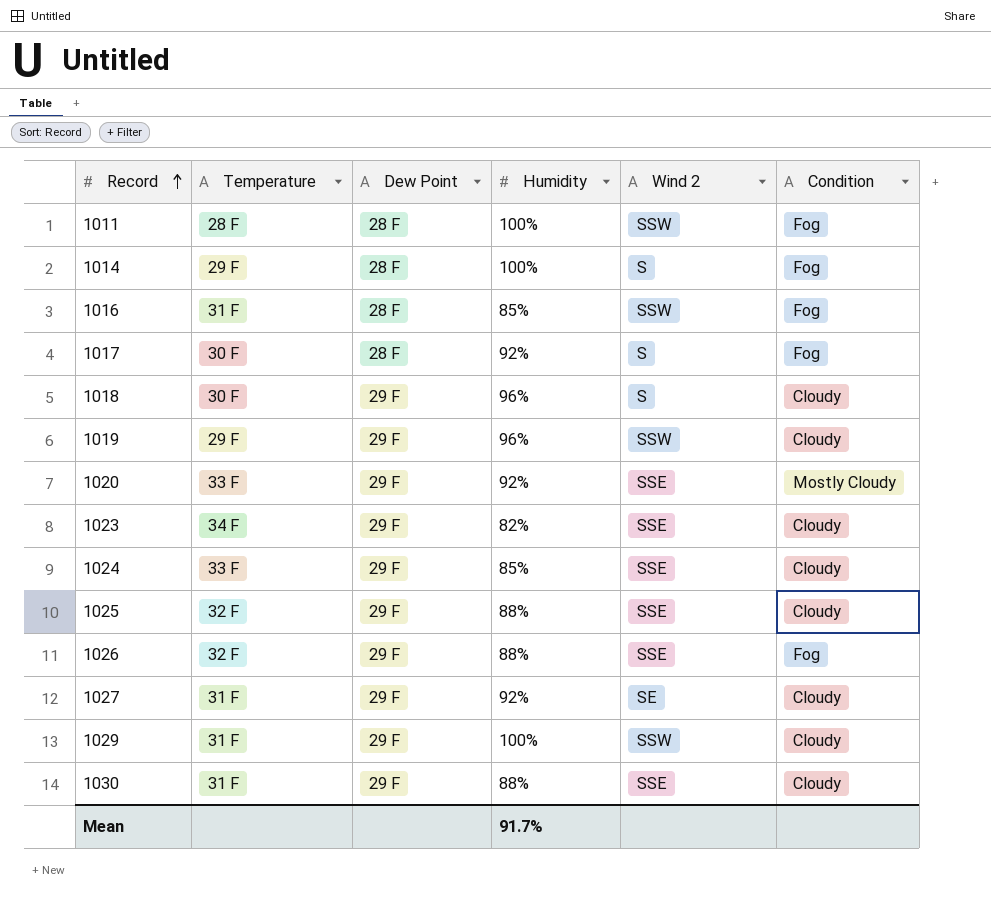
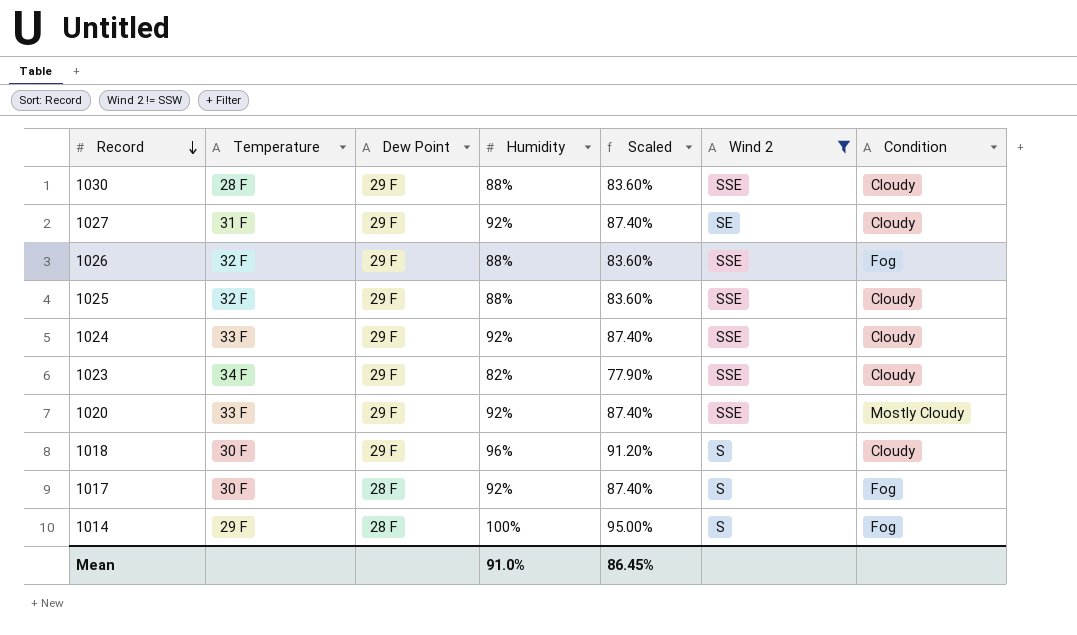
filter: none -> Wind 2 != SSW
row order: Record ascending -> Record descending
column Scaled | formula: none -> [Humidity] * 0.95
1030 | Temperature: 31 F -> 28 F
1024 | Humidity: 85% -> 92%
Mean | Humidity: 91.7% -> 91.0%

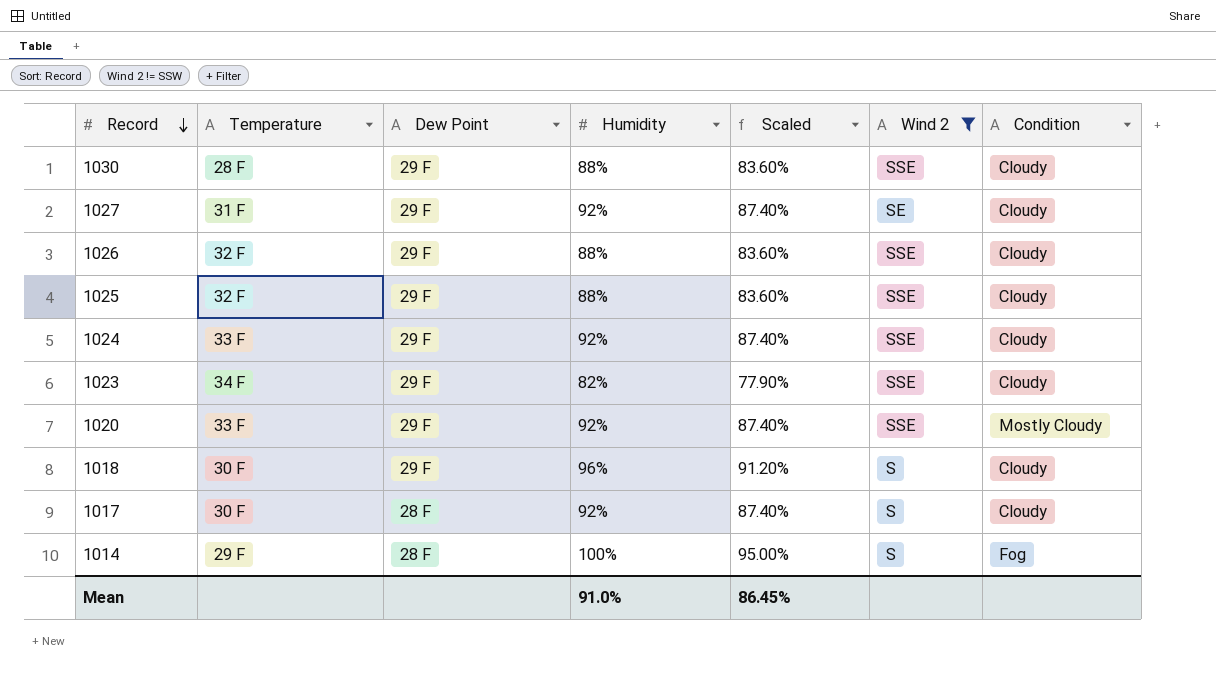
1026 | Condition: Fog -> Cloudy
1017 | Condition: Fog -> Cloudy

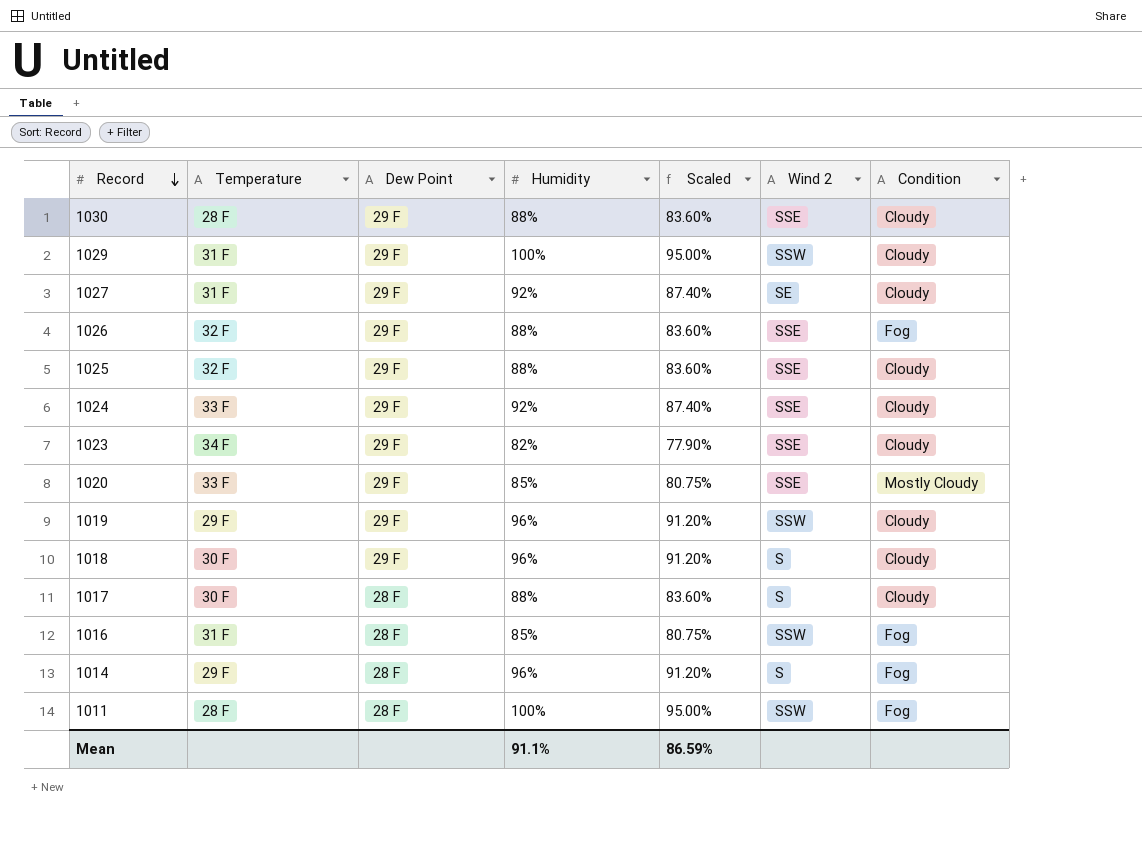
filter: Wind 2 != SSW -> none
1026 | Condition: Cloudy -> Fog
1020 | Humidity: 92% -> 85%
1020 | Scaled: 87.40% -> 80.75%
1017 | Humidity: 92% -> 88%
1017 | Scaled: 87.40% -> 83.60%
1014 | Humidity: 100% -> 96%
1014 | Scaled: 95.00% -> 91.20%
Mean | Humidity: 91.0% -> 91.1%
Mean | Scaled: 86.45% -> 86.59%

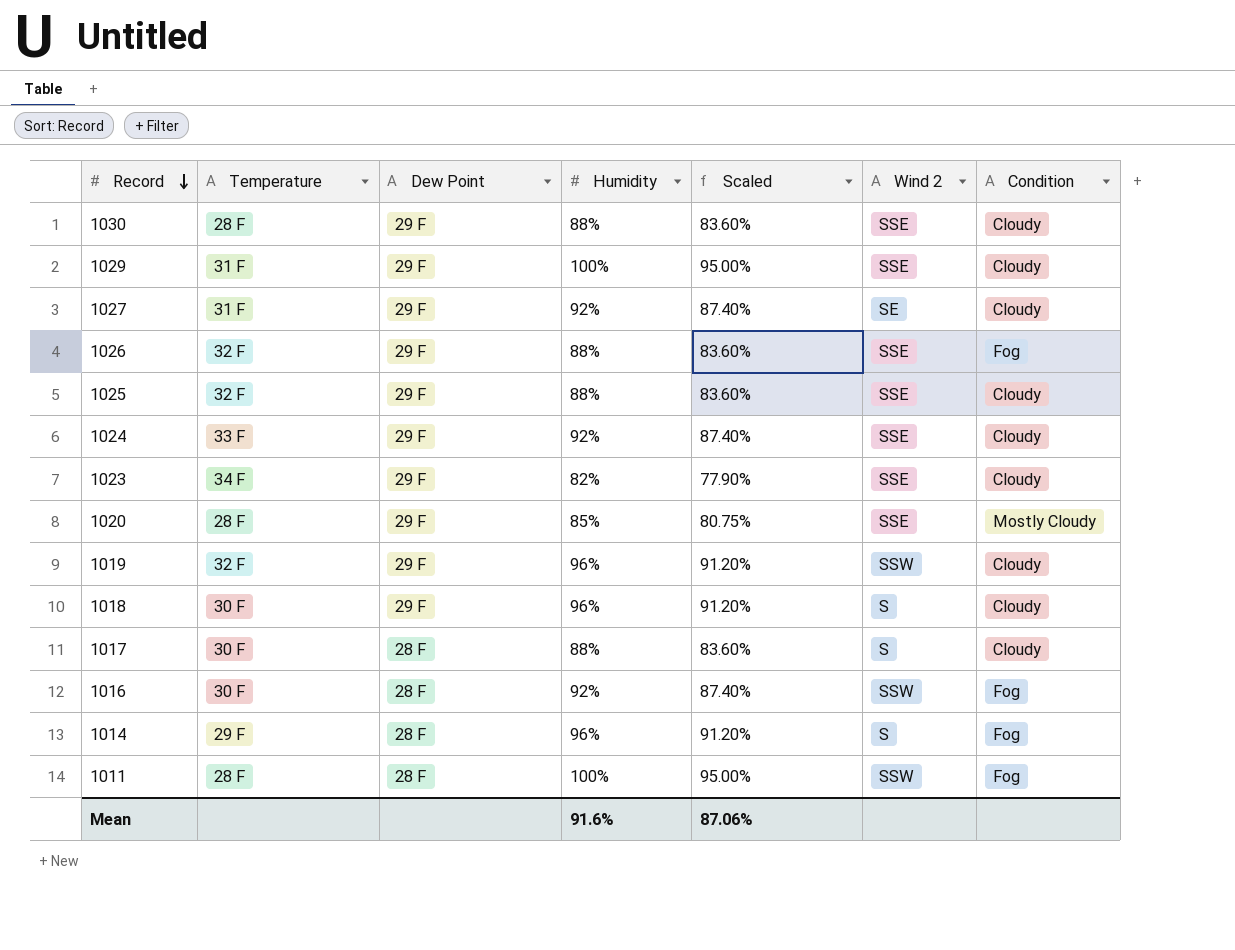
1029 | Wind 2: SSW -> SSE
1020 | Temperature: 33 F -> 28 F
1019 | Temperature: 29 F -> 32 F
1016 | Temperature: 31 F -> 30 F
1016 | Humidity: 85% -> 92%
1016 | Scaled: 80.75% -> 87.40%
Mean | Humidity: 91.1% -> 91.6%
Mean | Scaled: 86.59% -> 87.06%

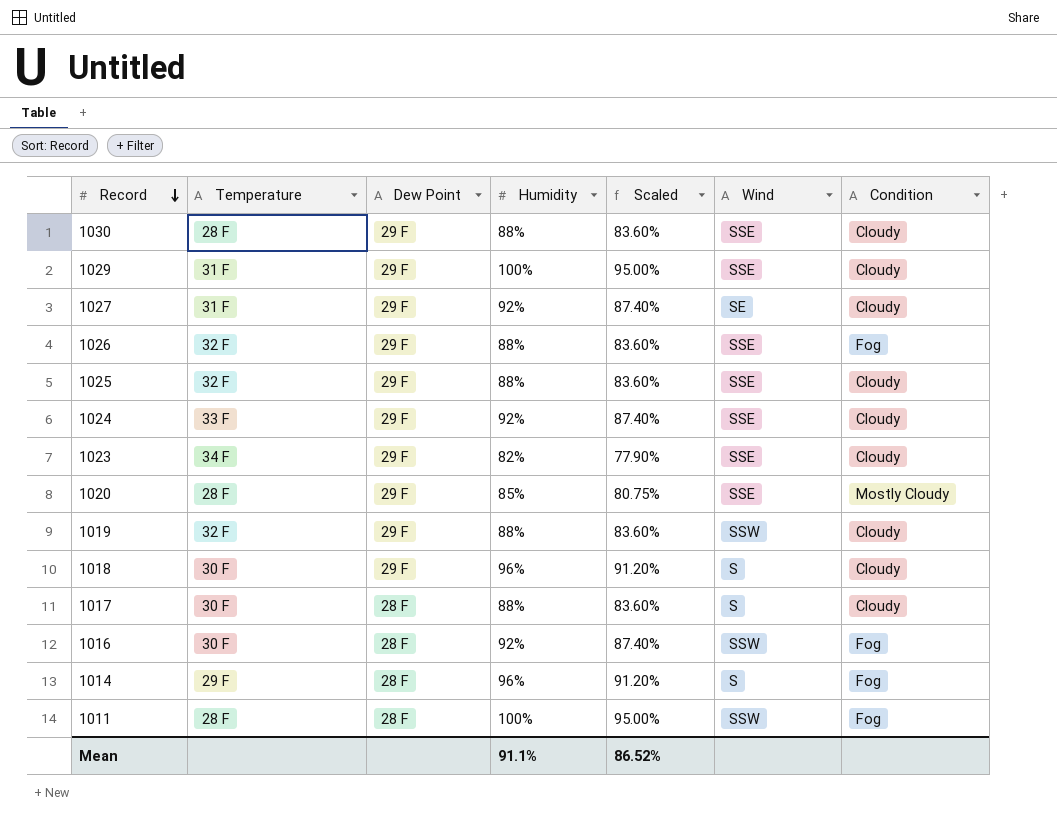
column name: Wind 2 -> Wind
1019 | Humidity: 96% -> 88%
1019 | Scaled: 91.20% -> 83.60%
Mean | Humidity: 91.6% -> 91.1%
Mean | Scaled: 87.06% -> 86.52%

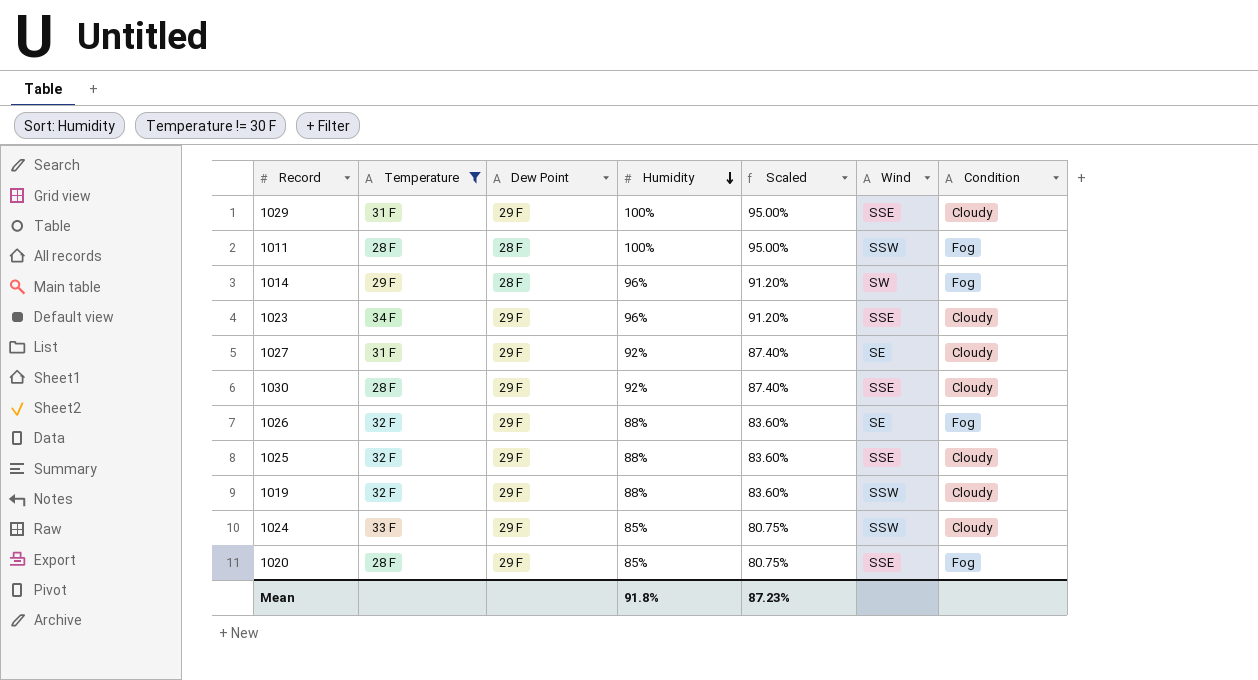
filter: none -> Temperature != 30 F
row order: Record descending -> Humidity descending
1014 | Wind: S -> SW
1023 | Humidity: 82% -> 96%
1023 | Scaled: 77.90% -> 91.20%
1030 | Humidity: 88% -> 92%
1030 | Scaled: 83.60% -> 87.40%
1026 | Wind: SSE -> SE
1024 | Humidity: 92% -> 85%
1024 | Scaled: 87.40% -> 80.75%
1024 | Wind: SSE -> SSW
1020 | Condition: Mostly Cloudy -> Fog
Mean | Humidity: 91.1% -> 91.8%
Mean | Scaled: 86.52% -> 87.23%

